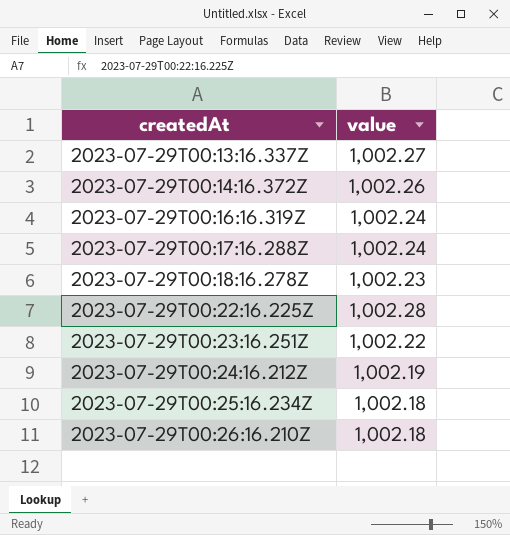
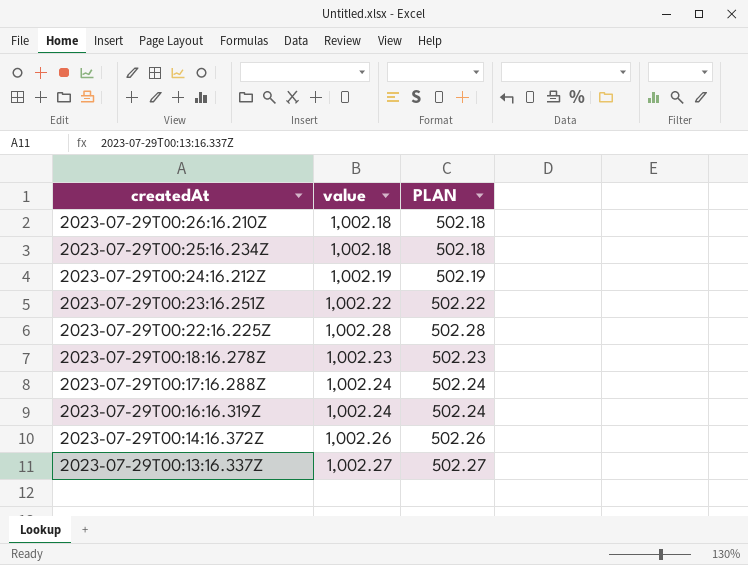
row order: createdAt ascending -> createdAt descending
column PLAN | formula: none -> [value] - 500

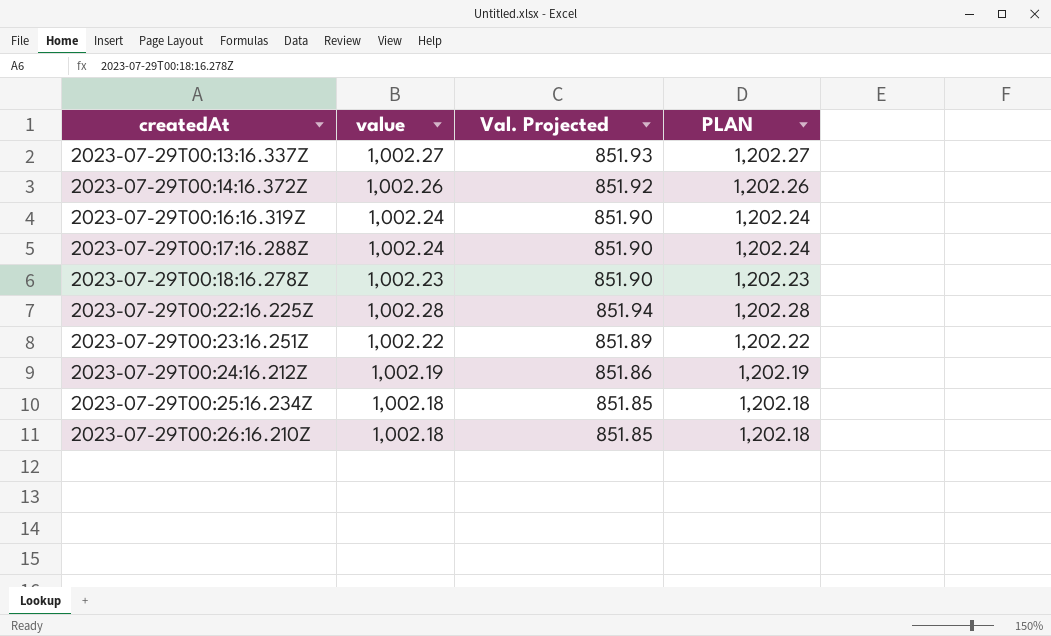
row order: createdAt descending -> createdAt ascending
column Val. Projected | formula: none -> [value] * 0.85
column PLAN | formula: [value] - 500 -> [value] + 200

